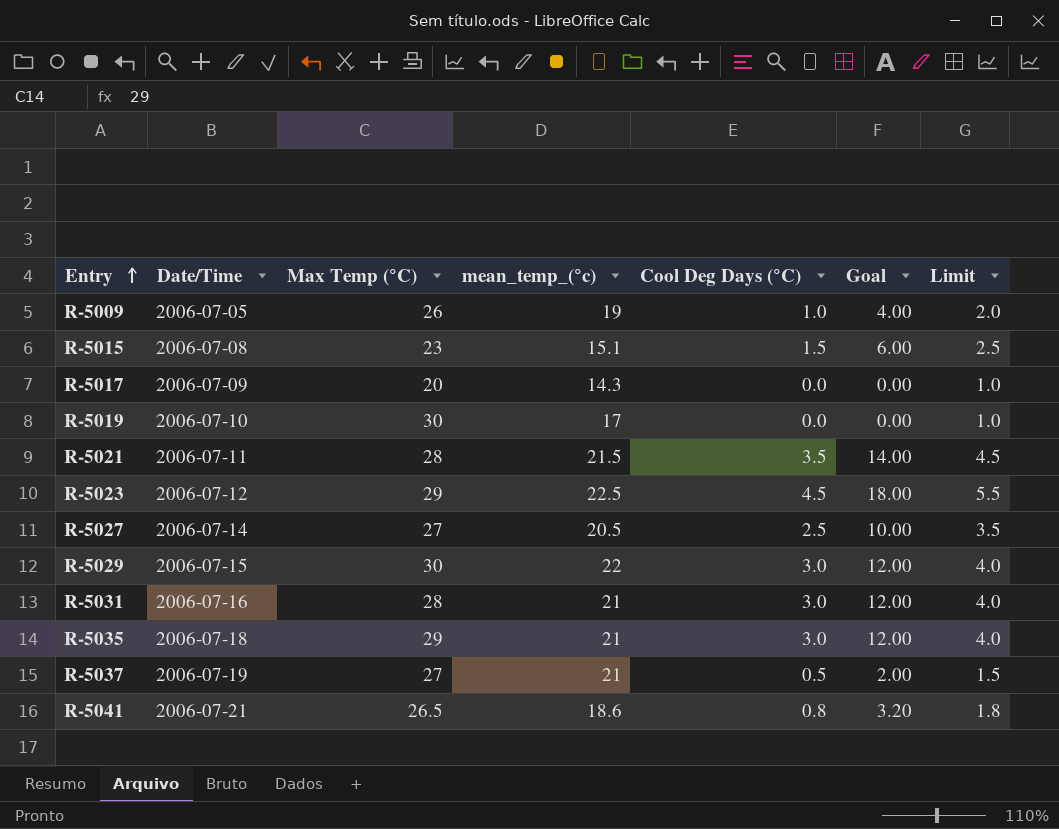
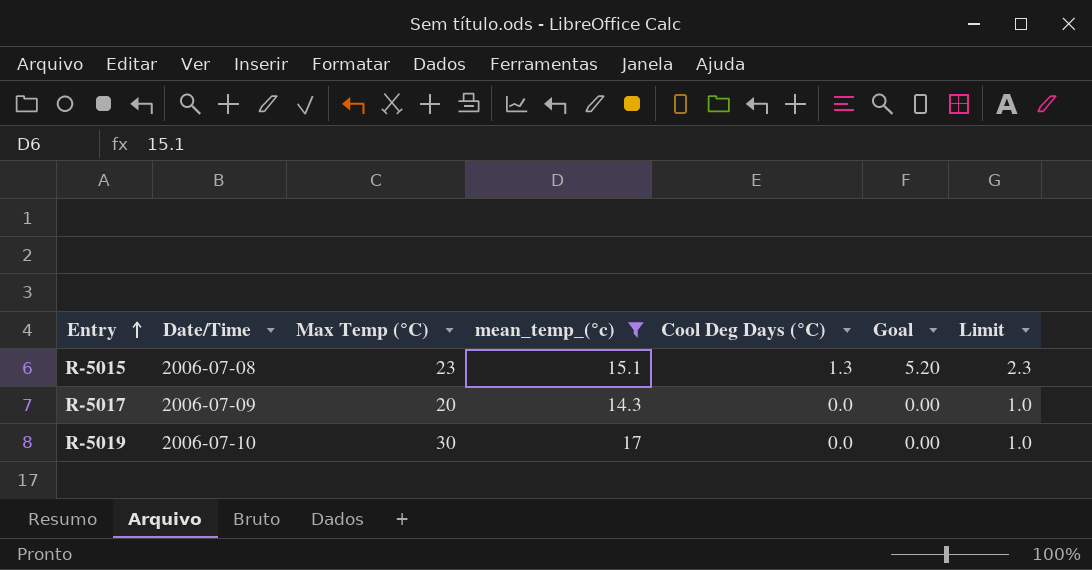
filter: none -> mean_temp_(°c) <= 17
R-5015 | Cool Deg Days (°C): 1.5 -> 1.3
R-5015 | Goal: 6.00 -> 5.20
R-5015 | Limit: 2.5 -> 2.3

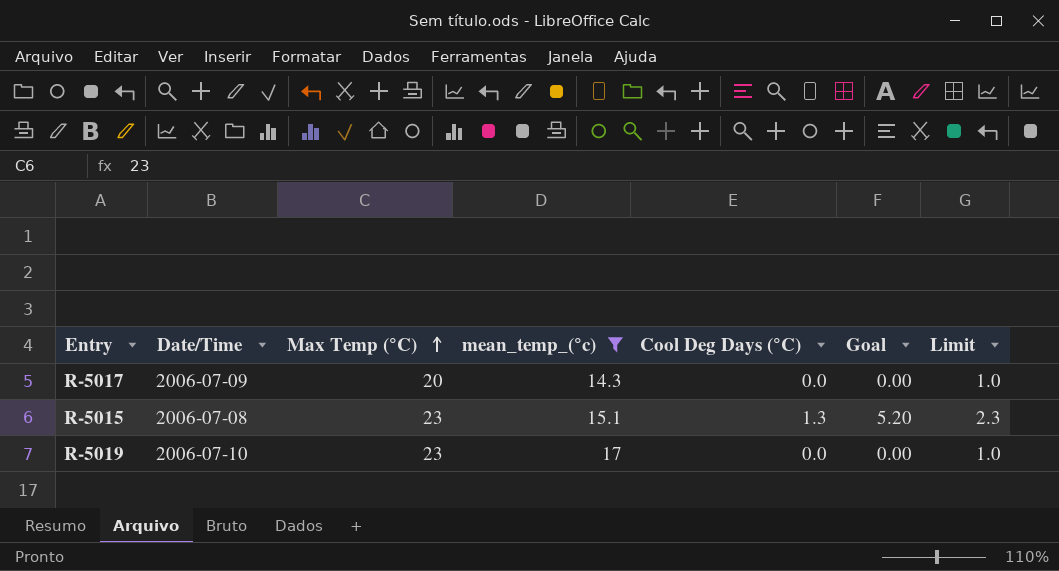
row order: Entry ascending -> Max Temp (°C) ascending
R-5019 | Max Temp (°C): 30 -> 23

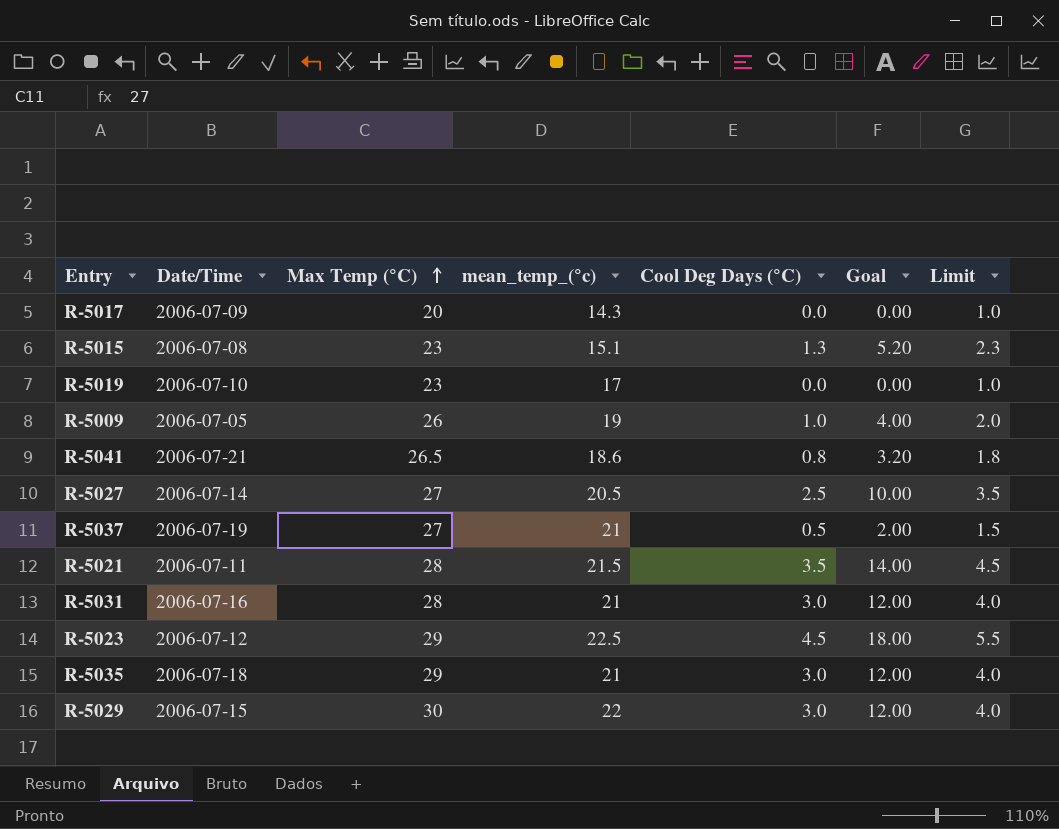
filter: mean_temp_(°c) <= 17 -> none

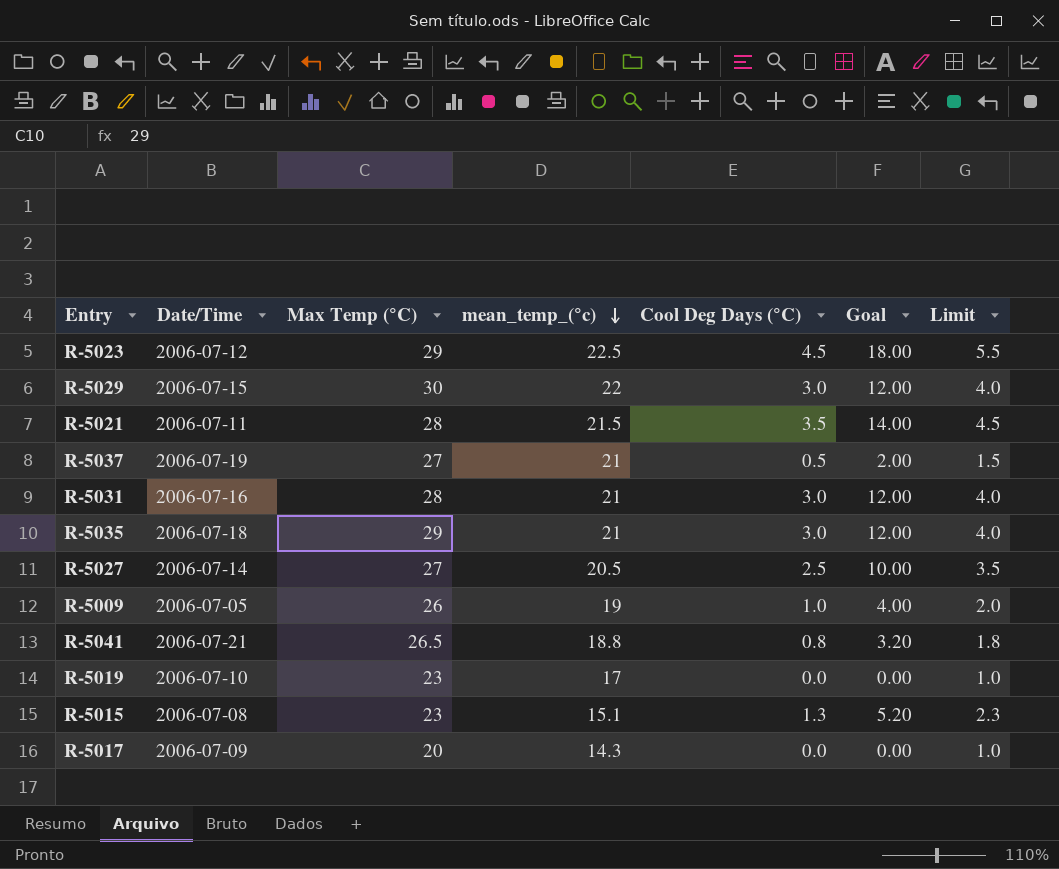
row order: Max Temp (°C) ascending -> mean_temp_(°c) descending
R-5041 | mean_temp_(°c): 18.6 -> 18.8

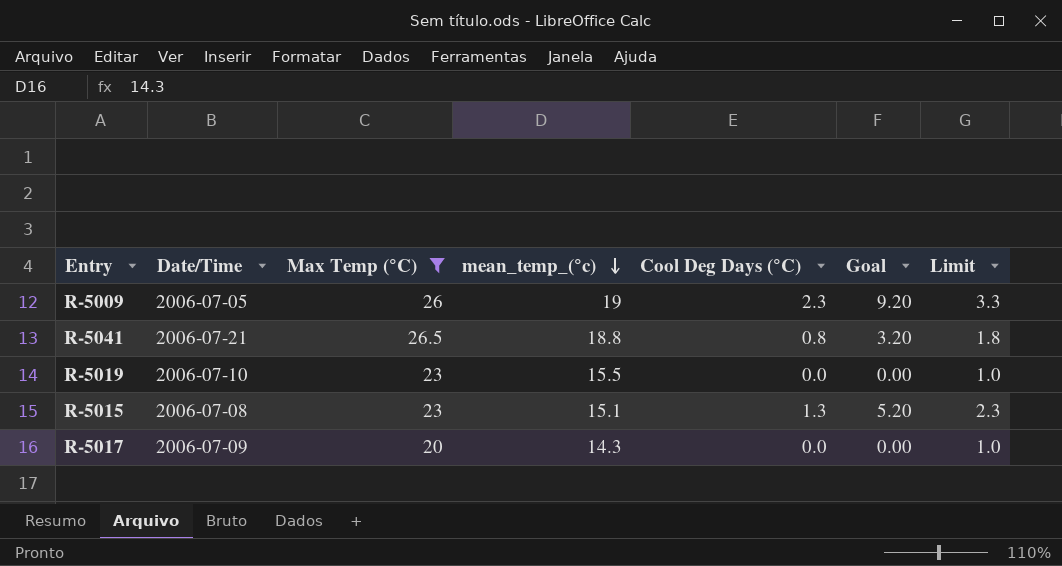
filter: none -> Max Temp (°C) <= 26.5
R-5009 | Cool Deg Days (°C): 1.0 -> 2.3
R-5009 | Goal: 4.00 -> 9.20
R-5009 | Limit: 2.0 -> 3.3
R-5019 | mean_temp_(°c): 17 -> 15.5

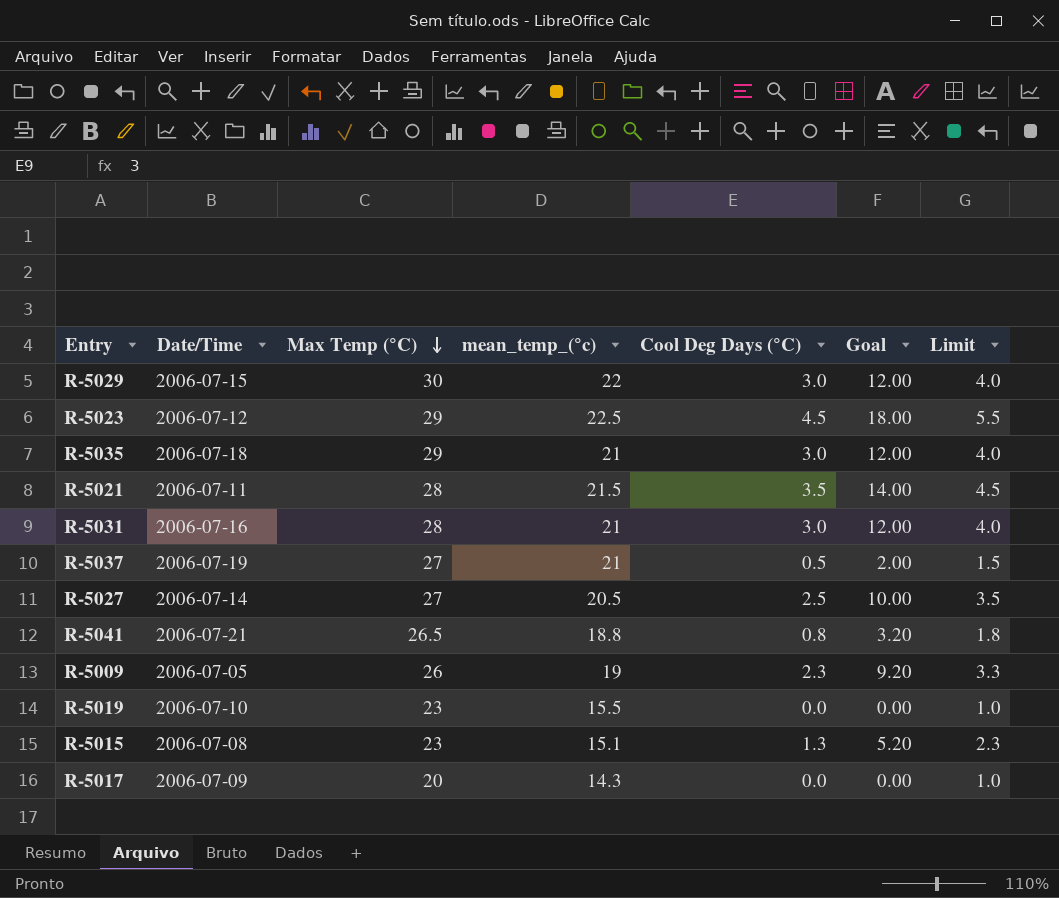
filter: Max Temp (°C) <= 26.5 -> none
row order: mean_temp_(°c) descending -> Max Temp (°C) descending

